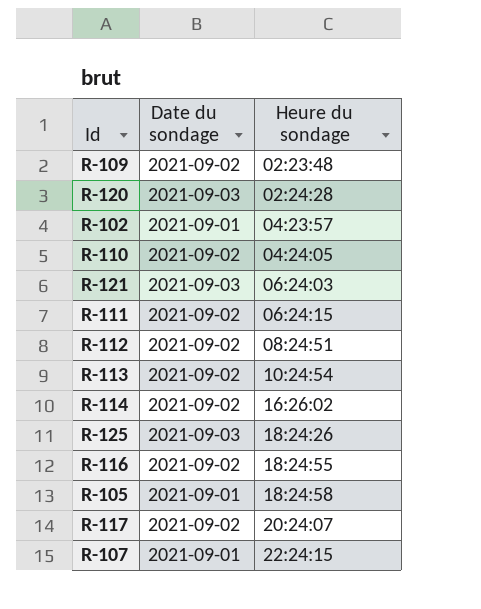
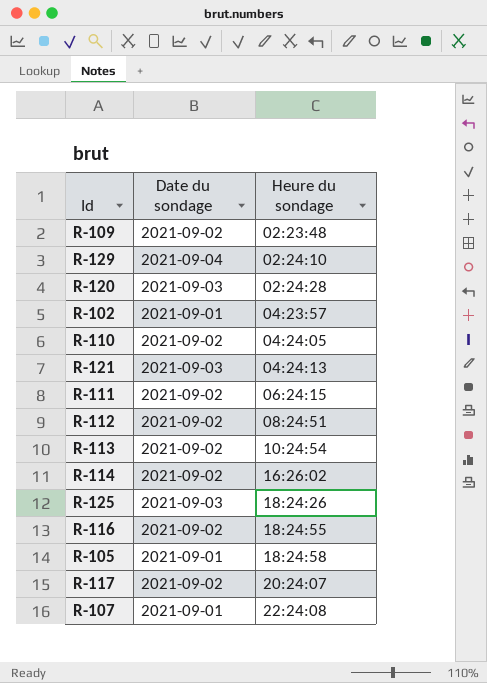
row R-129: none -> 2021-09-04 | 02:24:10
R-121 | Heure du sondage: 06:24:03 -> 04:24:13
R-107 | Heure du sondage: 22:24:15 -> 22:24:08

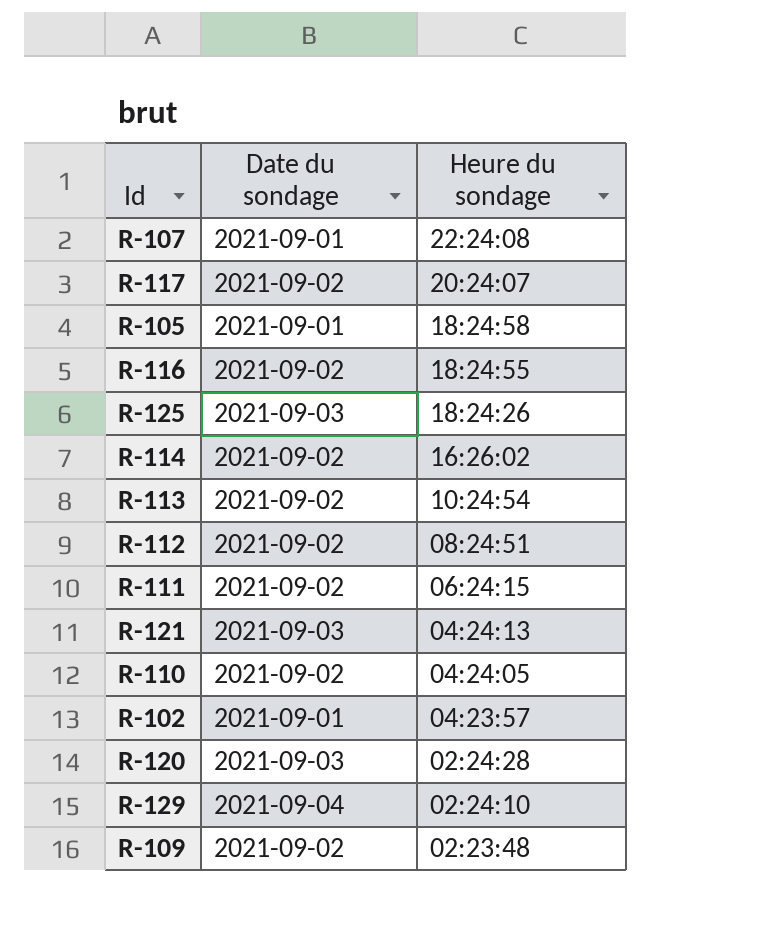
row order: Heure du sondage ascending -> Heure du sondage descending

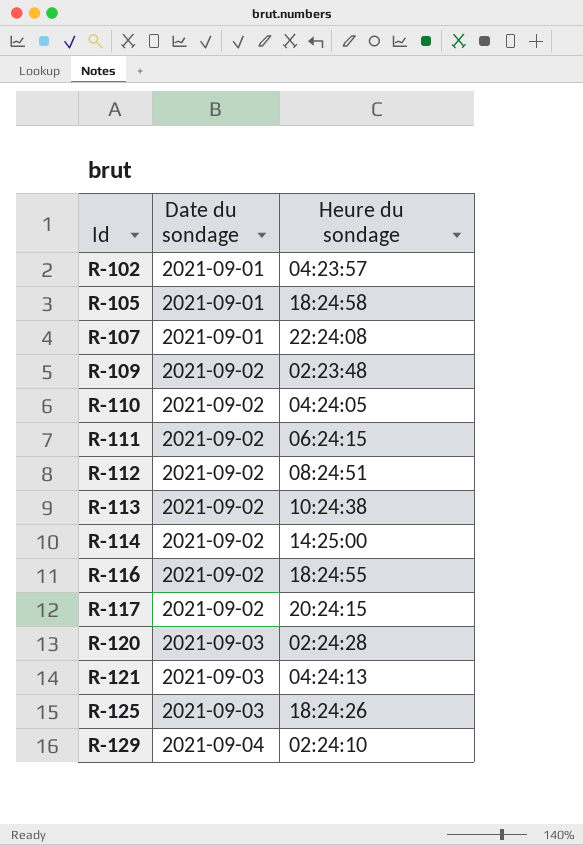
row order: Heure du sondage descending -> Id ascending
R-113 | Heure du sondage: 10:24:54 -> 10:24:38
R-114 | Heure du sondage: 16:26:02 -> 14:25:00
R-117 | Heure du sondage: 20:24:07 -> 20:24:15

